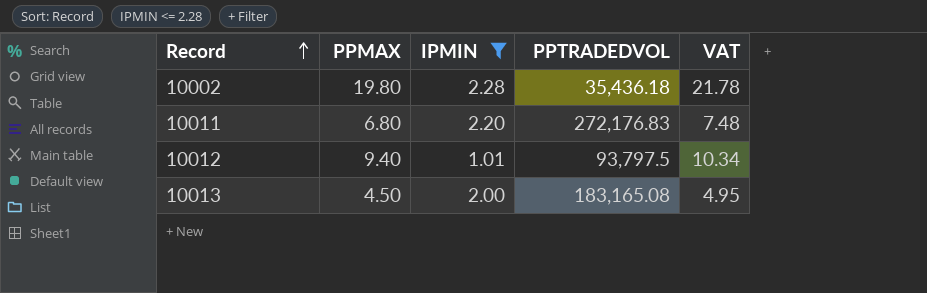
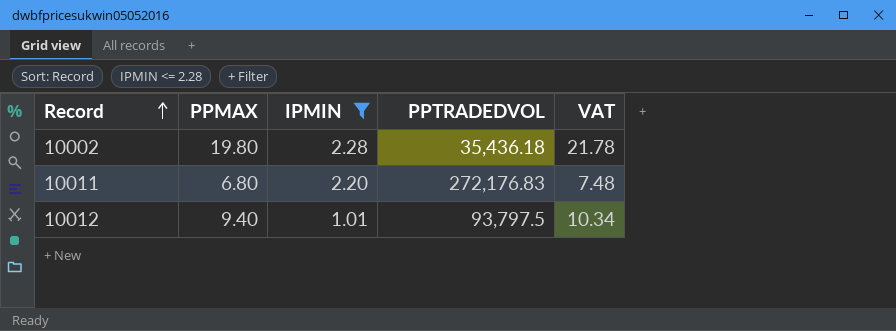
row 10013: 4.50 | 2.00 | 183,165.08 | 4.95 -> none

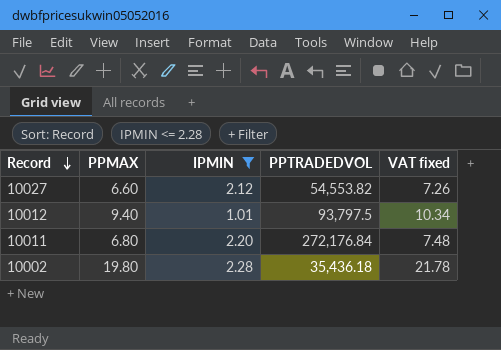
row order: Record ascending -> Record descending
column name: VAT -> VAT fixed
row 10027: none -> 6.60 | 2.12 | 54,553.82 | 7.26
10011 | PPTRADEDVOL: 272,176.83 -> 272,176.84

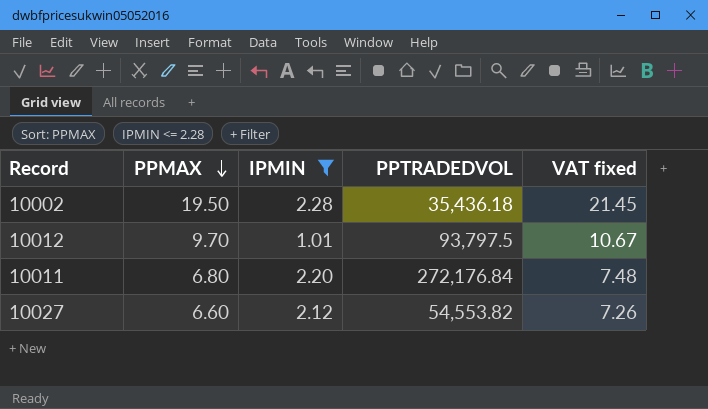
row order: Record descending -> PPMAX descending
10002 | PPMAX: 19.80 -> 19.50
10002 | VAT fixed: 21.78 -> 21.45
10012 | PPMAX: 9.40 -> 9.70
10012 | VAT fixed: 10.34 -> 10.67

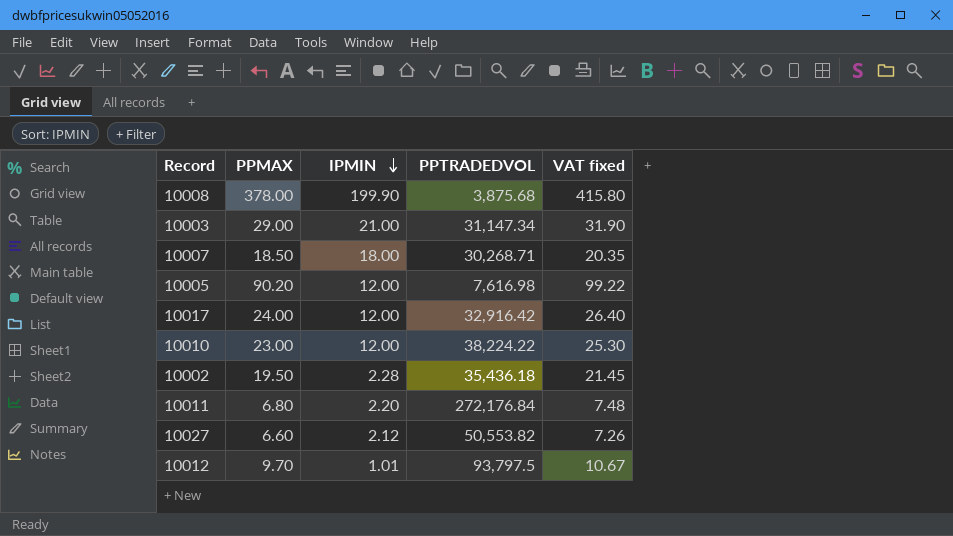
filter: IPMIN <= 2.28 -> none
row order: PPMAX descending -> IPMIN descending
10027 | PPTRADEDVOL: 54,553.82 -> 50,553.82

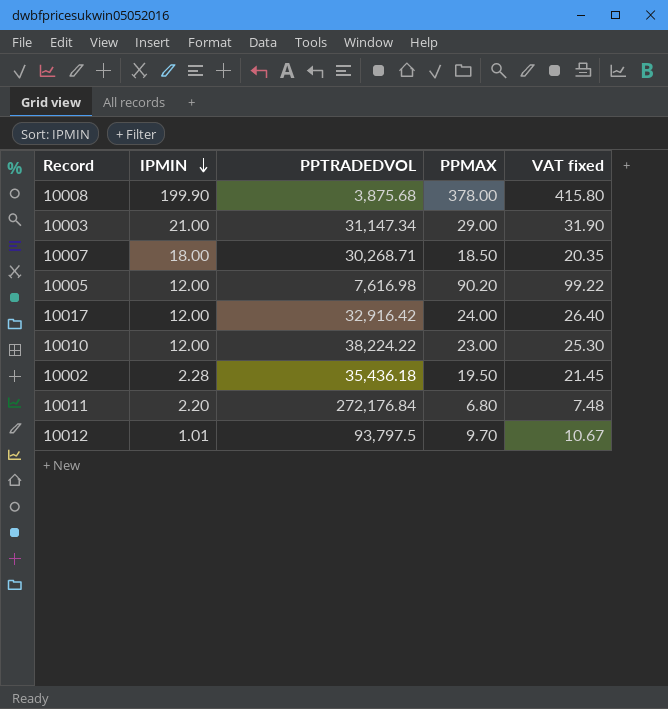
column PPMAX | position: 2 -> 4
row 10027: 6.60 | 2.12 | 50,553.82 | 7.26 -> none

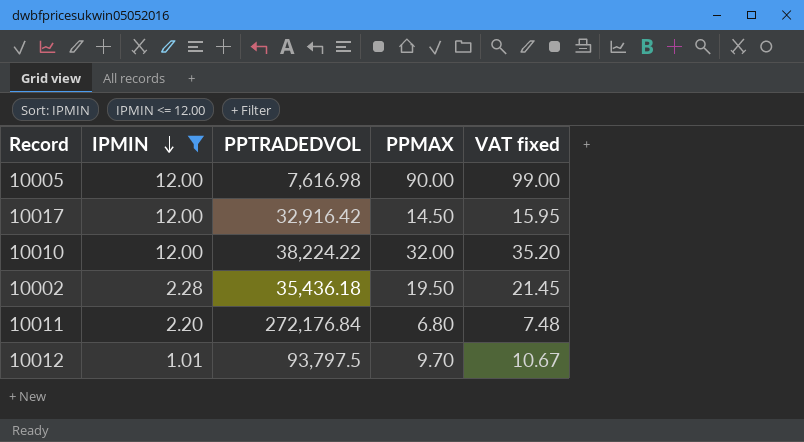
filter: none -> IPMIN <= 12.00
10005 | PPMAX: 90.20 -> 90.00
10005 | VAT fixed: 99.22 -> 99.00
10017 | PPMAX: 24.00 -> 14.50
10017 | VAT fixed: 26.40 -> 15.95
10010 | PPMAX: 23.00 -> 32.00
10010 | VAT fixed: 25.30 -> 35.20

